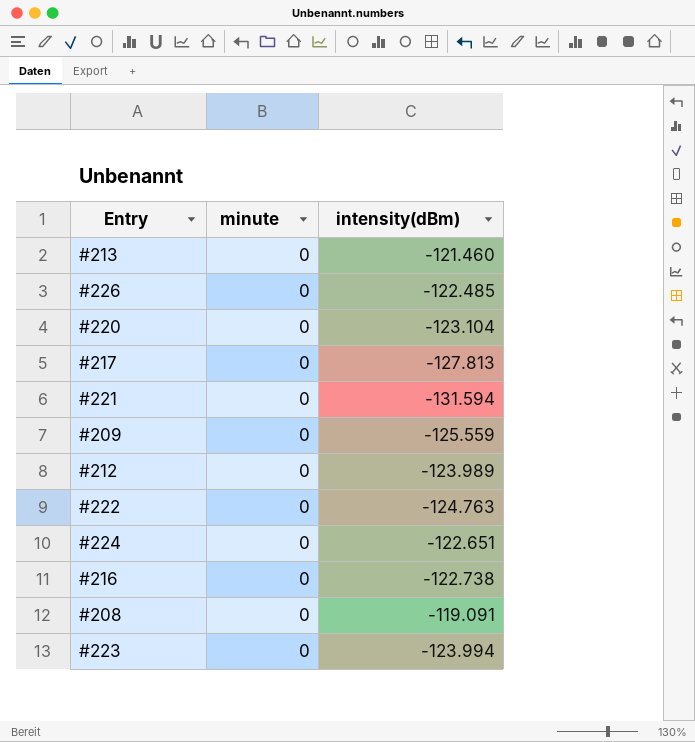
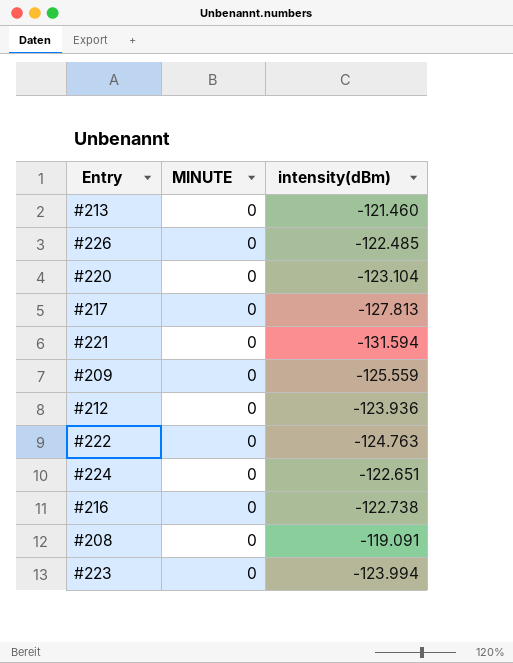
column name: minute -> MINUTE
#212 | intensity(dBm): -123.989 -> -123.936

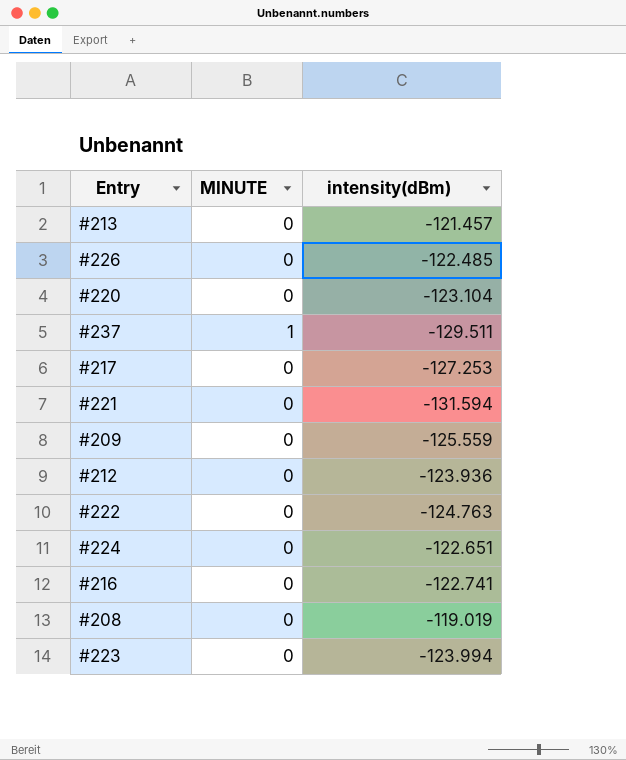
#213 | intensity(dBm): -121.460 -> -121.457
row #237: none -> 1 | -129.511
#217 | intensity(dBm): -127.813 -> -127.253
#216 | intensity(dBm): -122.738 -> -122.741
#208 | intensity(dBm): -119.091 -> -119.019

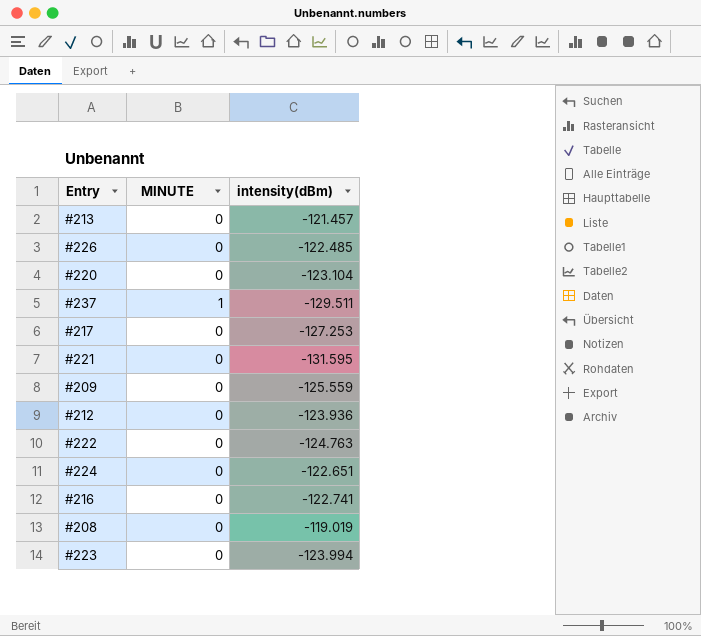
#221 | intensity(dBm): -131.594 -> -131.595

